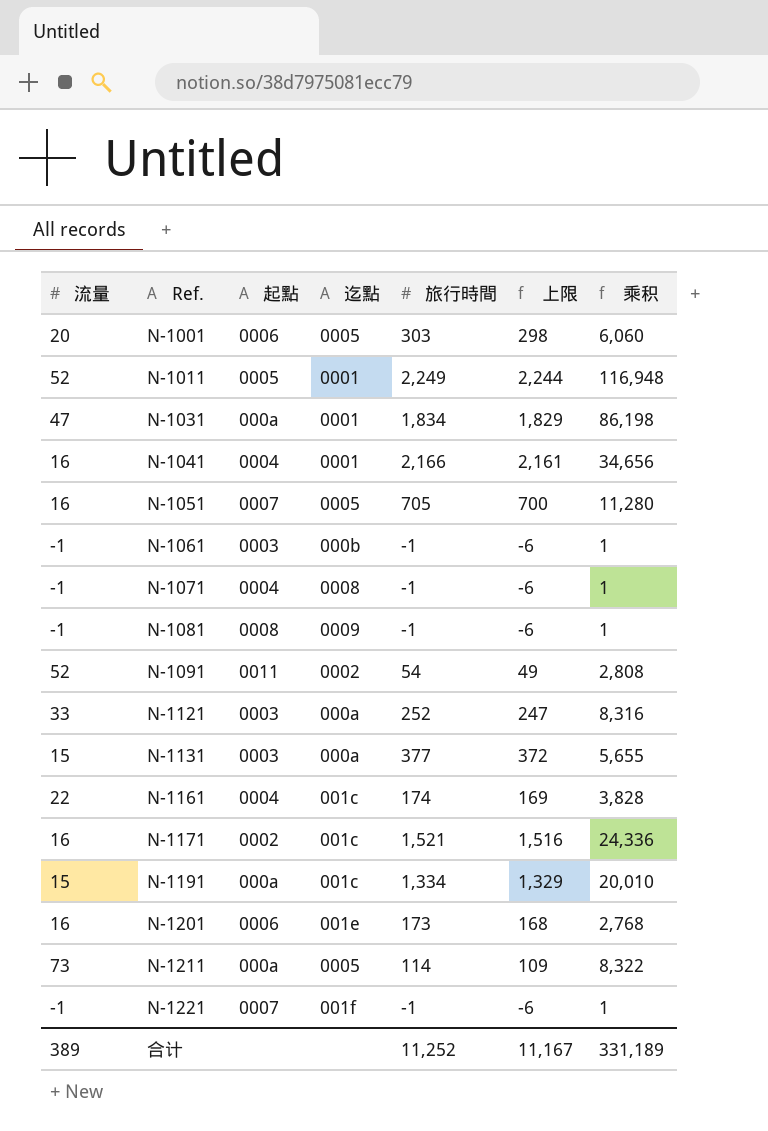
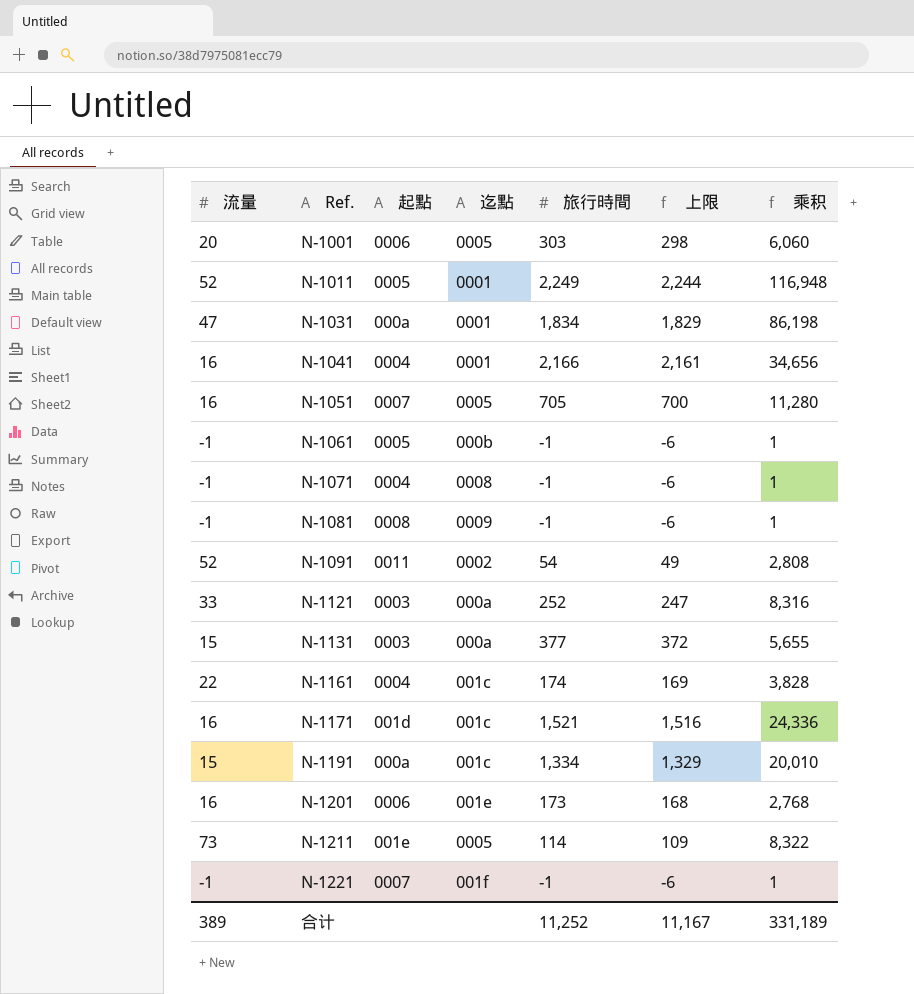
N-1061 | 起點: 0003 -> 0005
N-1171 | 起點: 0002 -> 001d
N-1211 | 起點: 000a -> 001e

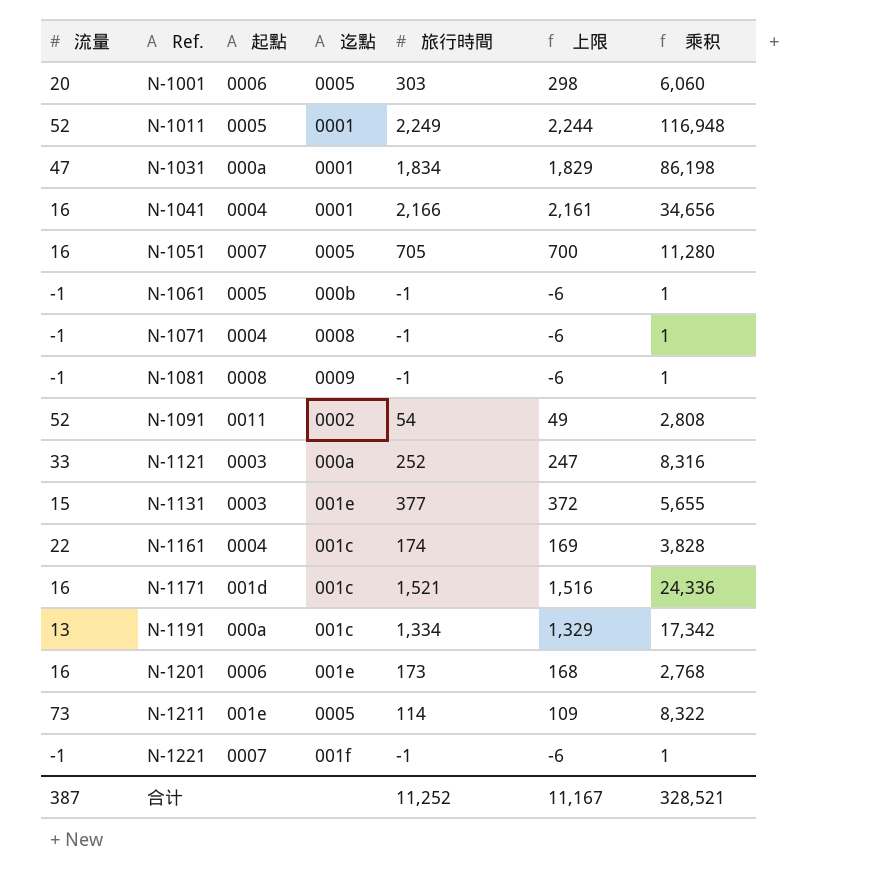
N-1131 | 迄點: 000a -> 001e
N-1191 | 流量: 15 -> 13
N-1191 | 乘积: 20,010 -> 17,342
合计 | 流量: 389 -> 387
合计 | 乘积: 331,189 -> 328,521

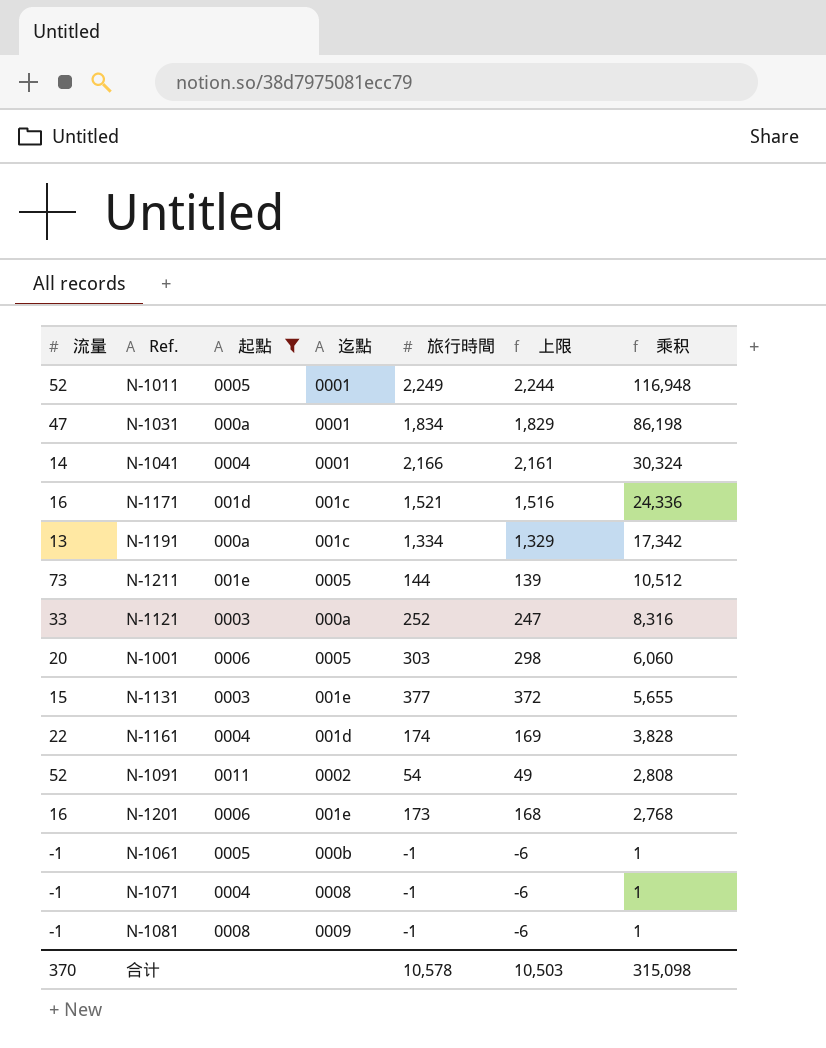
filter: none -> 起點 != 0007
row order: Ref. ascending -> 乘积 descending
N-1041 | 流量: 16 -> 14
N-1041 | 乘积: 34,656 -> 30,324
N-1211 | 旅行時間: 114 -> 144
N-1211 | 上限: 109 -> 139
N-1211 | 乘积: 8,322 -> 10,512
N-1161 | 迄點: 001c -> 001d
合计 | 流量: 387 -> 370
合计 | 旅行時間: 11,252 -> 10,578
合计 | 上限: 11,167 -> 10,503
合计 | 乘积: 328,521 -> 315,098

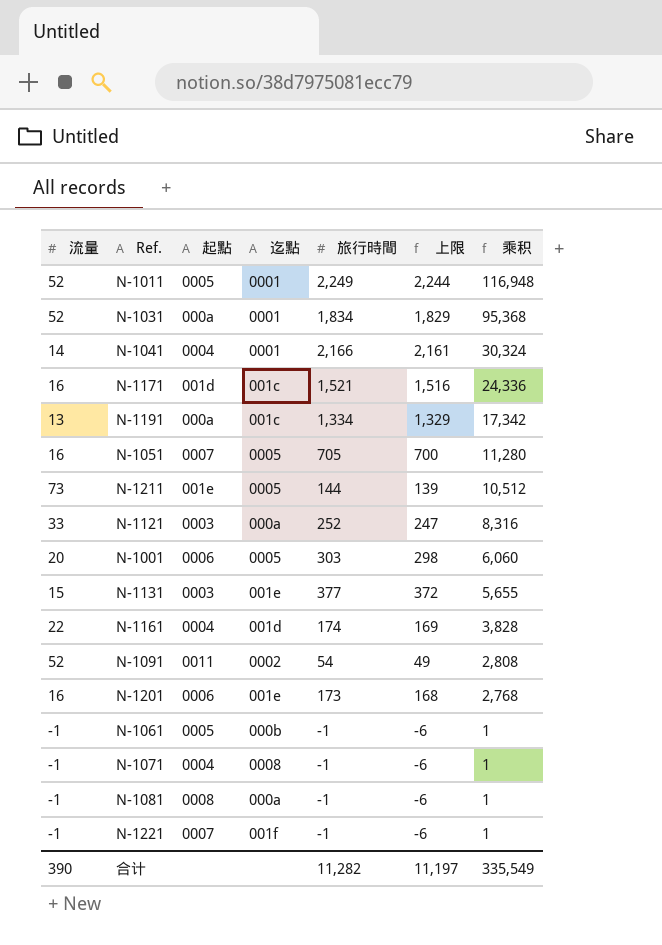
filter: 起點 != 0007 -> none
N-1031 | 流量: 47 -> 52
N-1031 | 乘积: 86,198 -> 95,368
N-1081 | 迄點: 0009 -> 000a
合计 | 流量: 370 -> 390
合计 | 旅行時間: 10,578 -> 11,282
合计 | 上限: 10,503 -> 11,197
合计 | 乘积: 315,098 -> 335,549

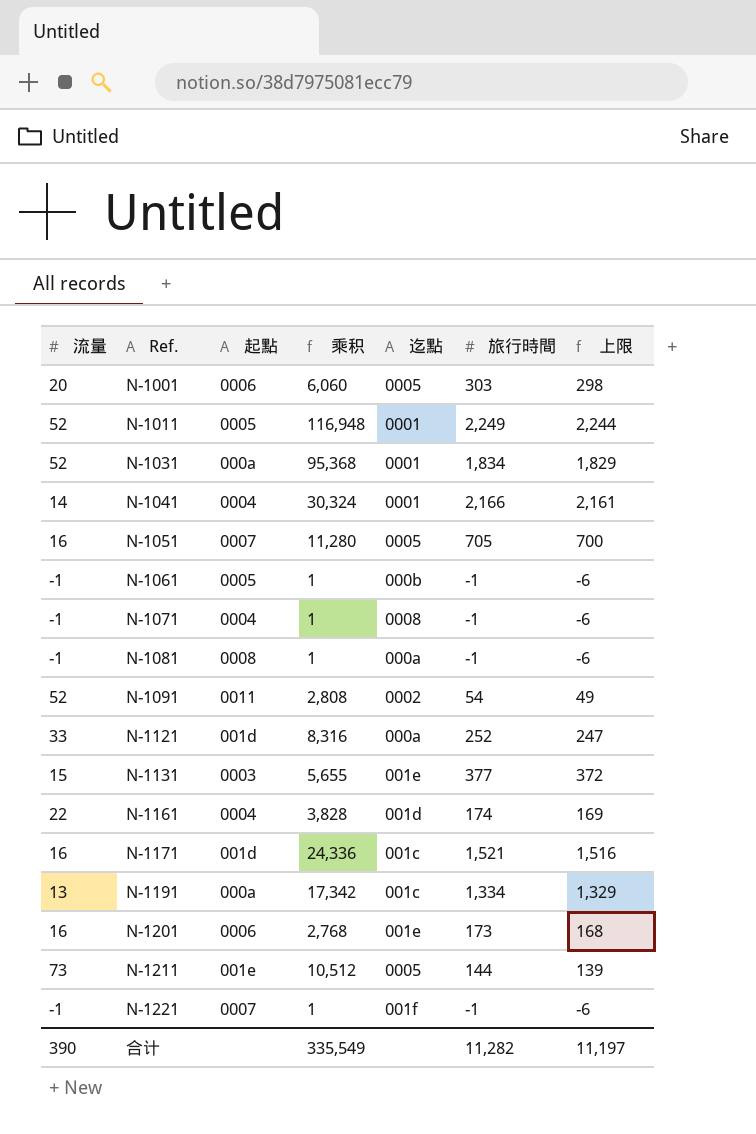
row order: 乘积 descending -> Ref. ascending
column 乘积 | position: 7 -> 4
N-1121 | 起點: 0003 -> 001d

